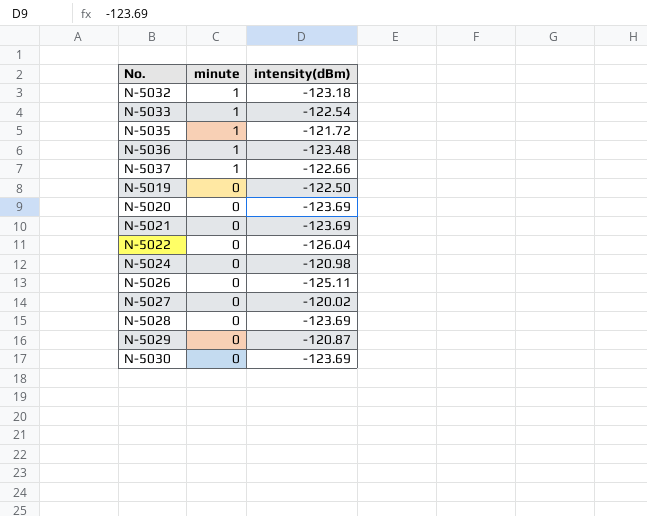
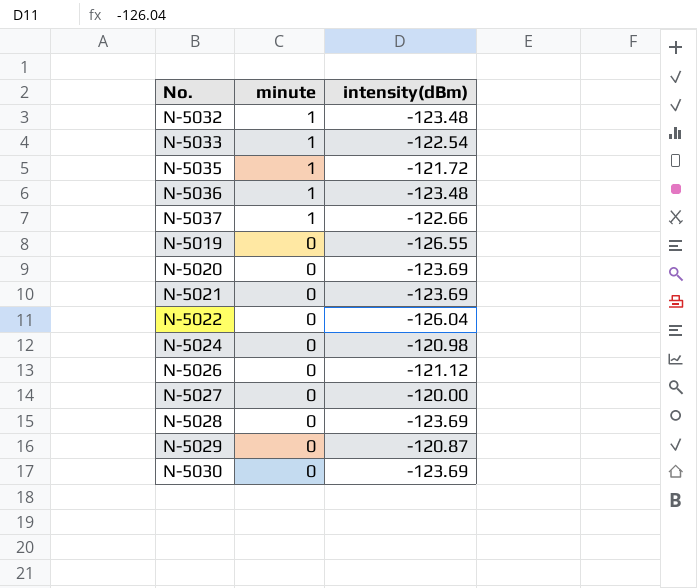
N-5032 | intensity(dBm): -123.18 -> -123.48
N-5019 | intensity(dBm): -122.50 -> -126.55
N-5026 | intensity(dBm): -125.11 -> -121.12
N-5027 | intensity(dBm): -120.02 -> -120.00

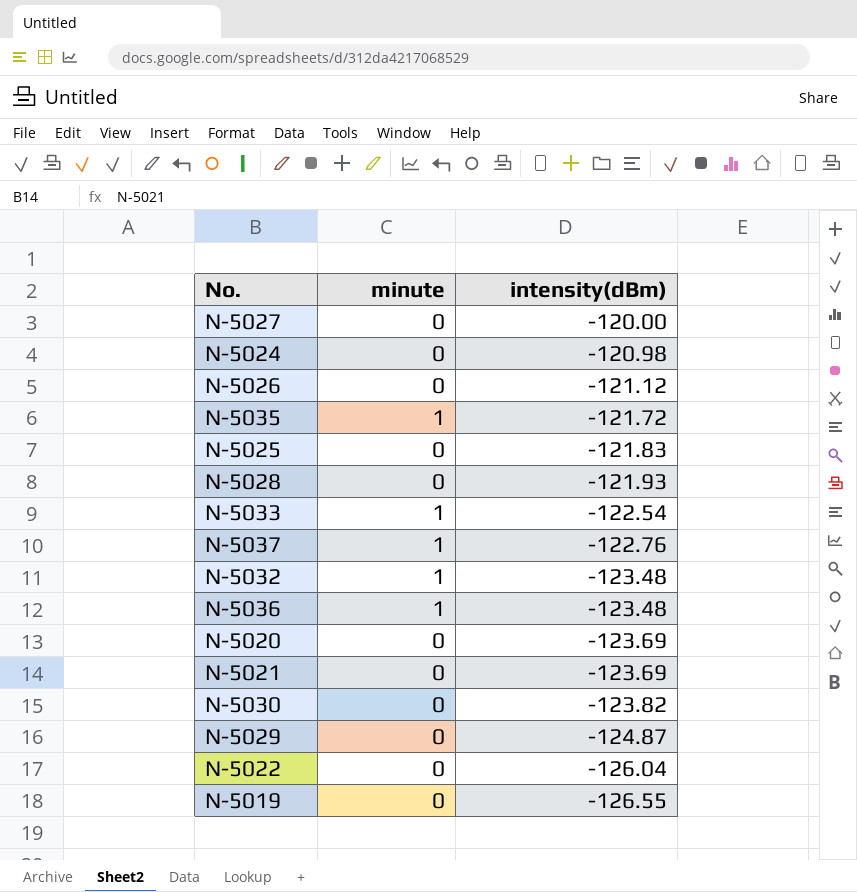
row order: minute descending -> intensity(dBm) descending
row N-5025: none -> 0 | -121.83
N-5028 | intensity(dBm): -123.69 -> -121.93
N-5037 | intensity(dBm): -122.66 -> -122.76
N-5030 | intensity(dBm): -123.69 -> -123.82
N-5029 | intensity(dBm): -120.87 -> -124.87

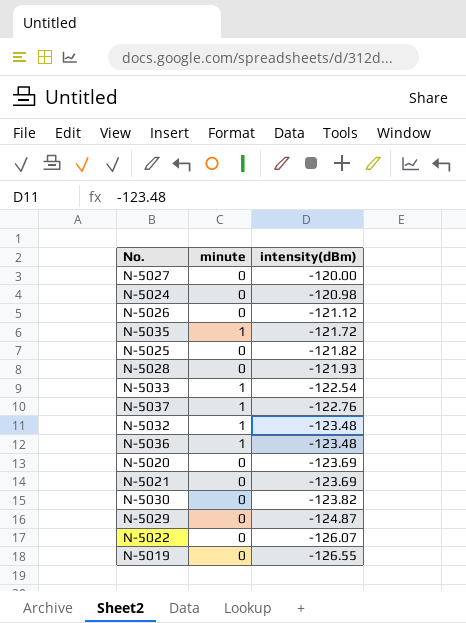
N-5025 | intensity(dBm): -121.83 -> -121.82
N-5022 | intensity(dBm): -126.04 -> -126.07

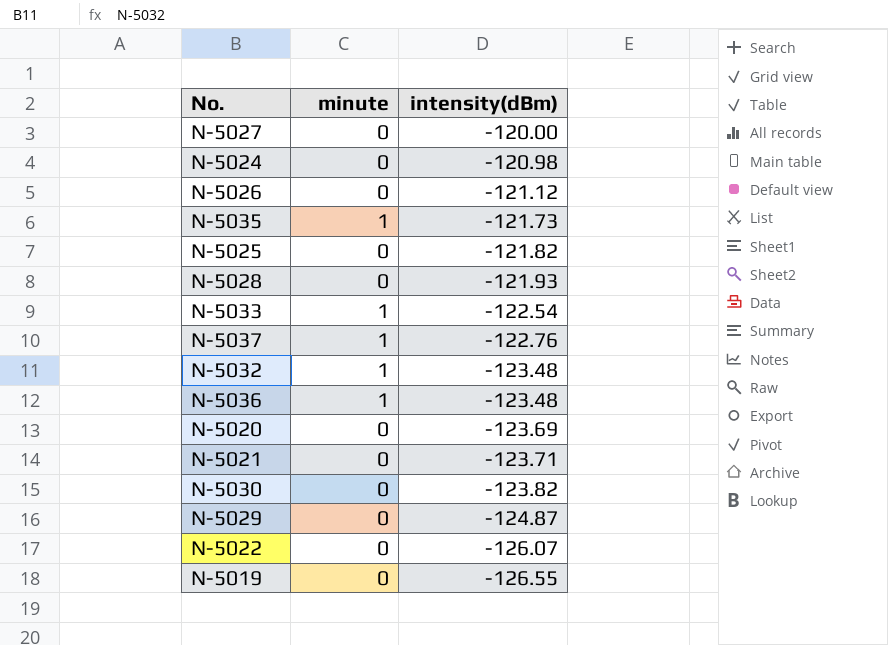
N-5035 | intensity(dBm): -121.72 -> -121.73
N-5021 | intensity(dBm): -123.69 -> -123.71

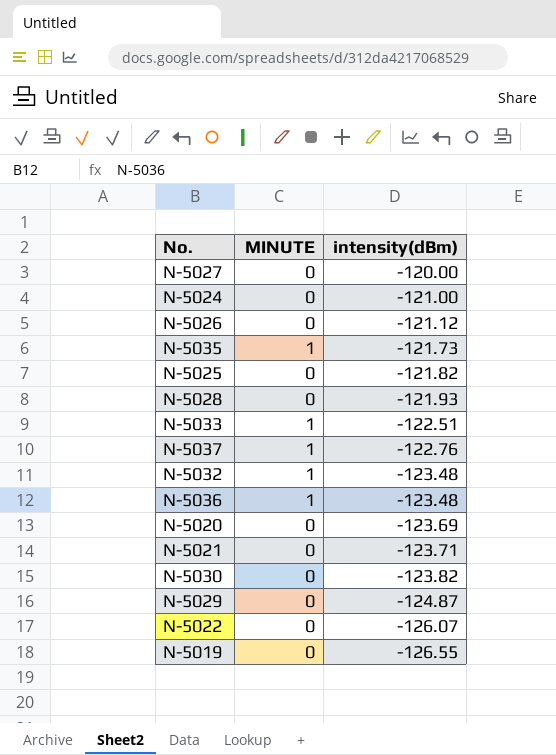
column name: minute -> MINUTE
N-5024 | intensity(dBm): -120.98 -> -121.00
N-5033 | intensity(dBm): -122.54 -> -122.51

